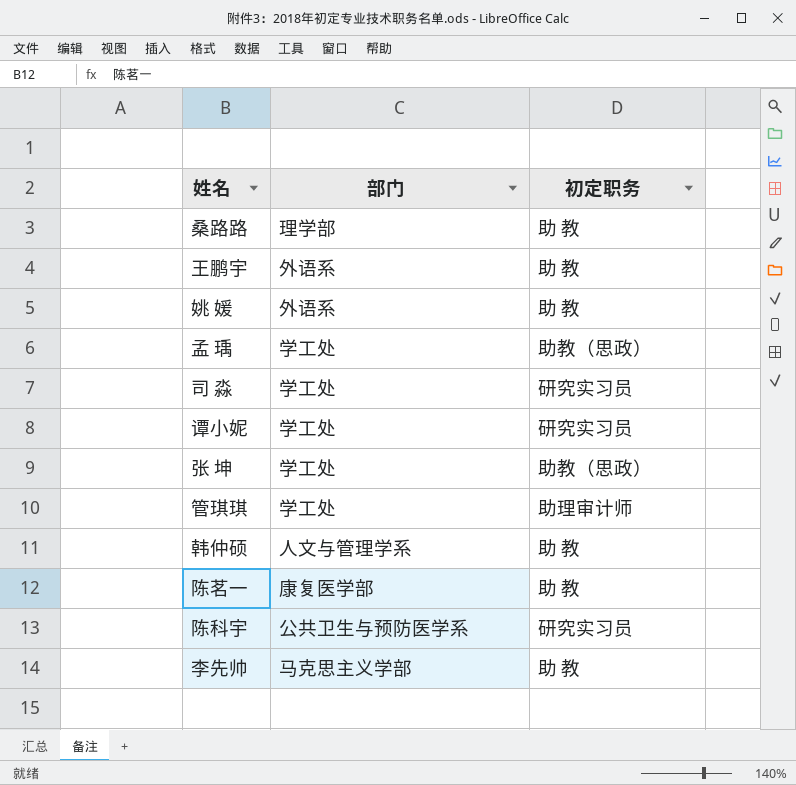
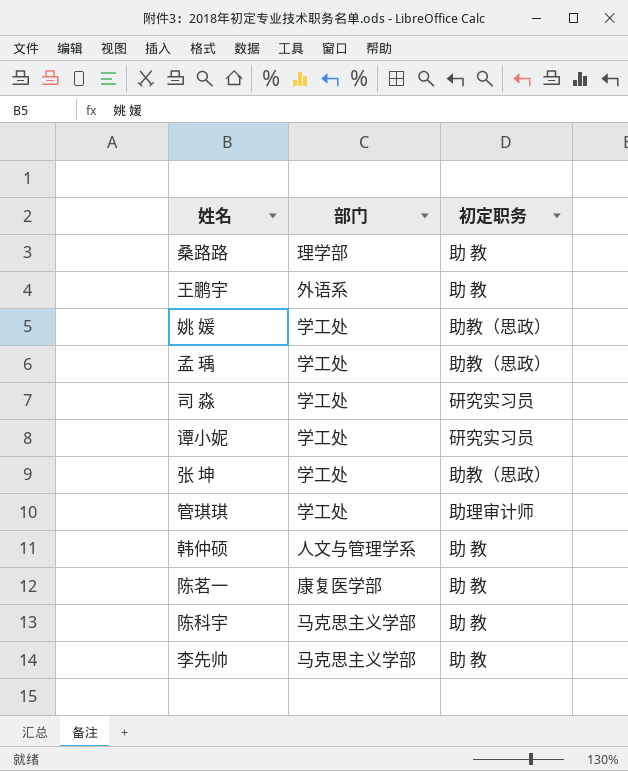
姚 媛 | 部门: 外语系 -> 学工处
姚 媛 | 初定职务: 助 教 -> 助教（思政）
陈科宇 | 部门: 公共卫生与预防医学系 -> 马克思主义学部
陈科宇 | 初定职务: 研究实习员 -> 助 教

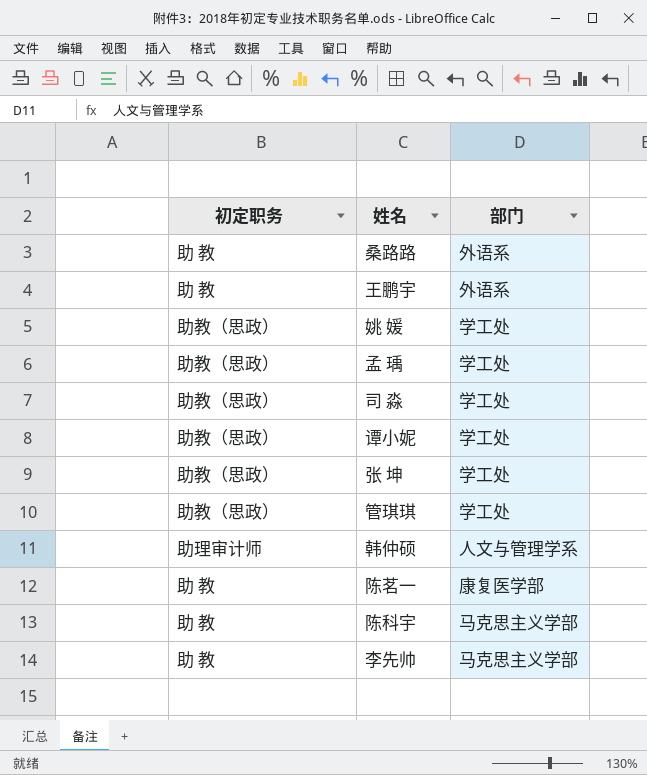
column 初定职务 | position: 3 -> 1
桑路路 | 部门: 理学部 -> 外语系
司 淼 | 初定职务: 研究实习员 -> 助教（思政）
谭小妮 | 初定职务: 研究实习员 -> 助教（思政）
管琪琪 | 初定职务: 助理审计师 -> 助教（思政）
韩仲硕 | 初定职务: 助 教 -> 助理审计师

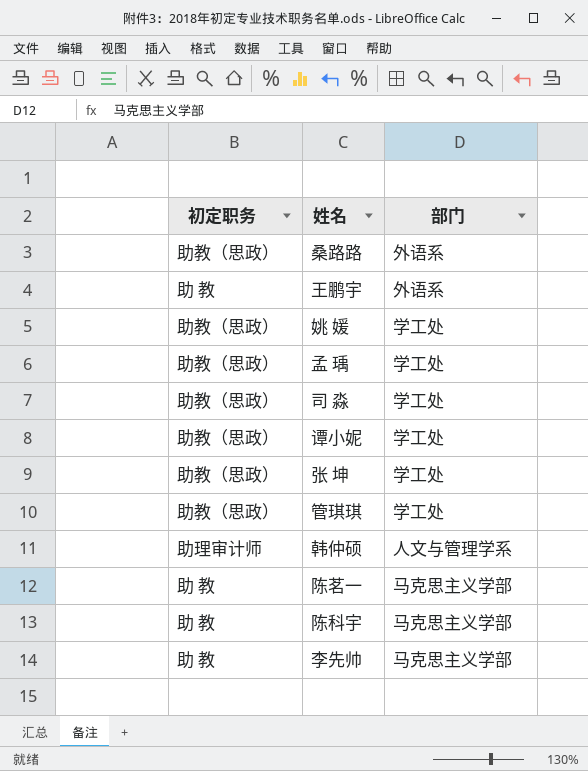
桑路路 | 初定职务: 助 教 -> 助教（思政）
陈茗一 | 部门: 康复医学部 -> 马克思主义学部

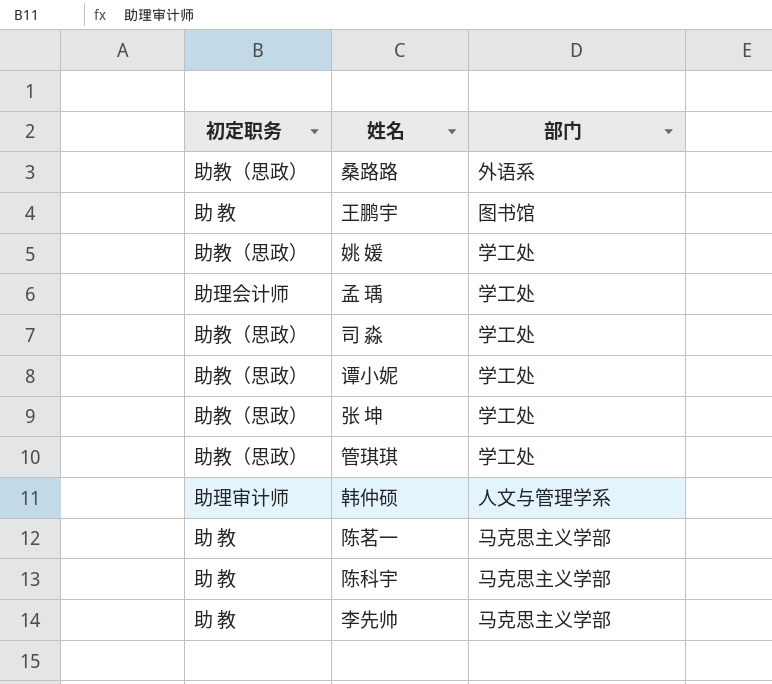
王鹏宇 | 部门: 外语系 -> 图书馆
孟 瑀 | 初定职务: 助教（思政） -> 助理会计师

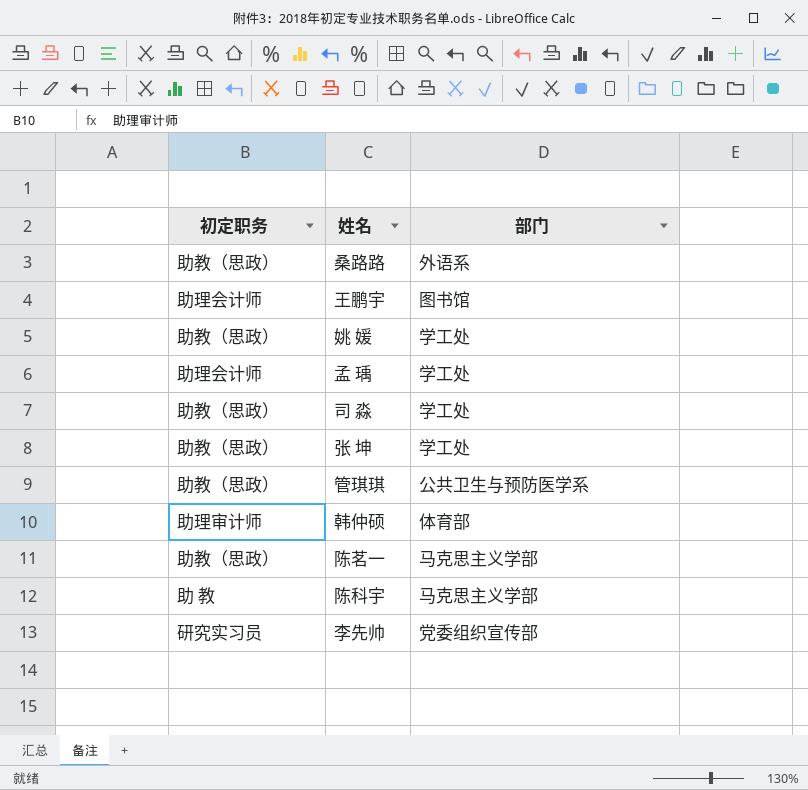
row 谭小妮: 助教（思政） | 学工处 -> none
王鹏宇 | 初定职务: 助 教 -> 助理会计师
管琪琪 | 部门: 学工处 -> 公共卫生与预防医学系
韩仲硕 | 部门: 人文与管理学系 -> 体育部
陈茗一 | 初定职务: 助 教 -> 助教（思政）
李先帅 | 初定职务: 助 教 -> 研究实习员
李先帅 | 部门: 马克思主义学部 -> 党委组织宣传部

